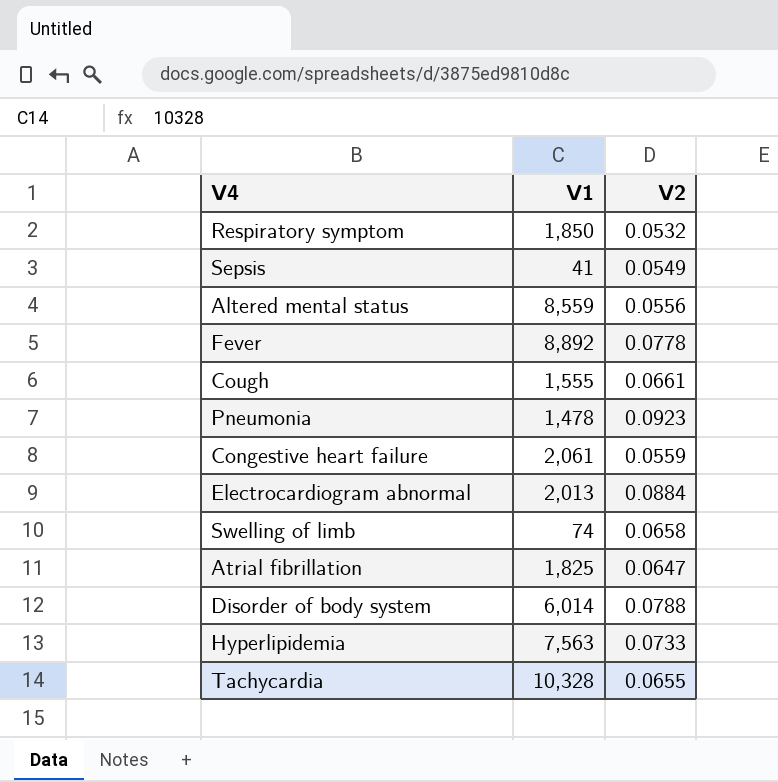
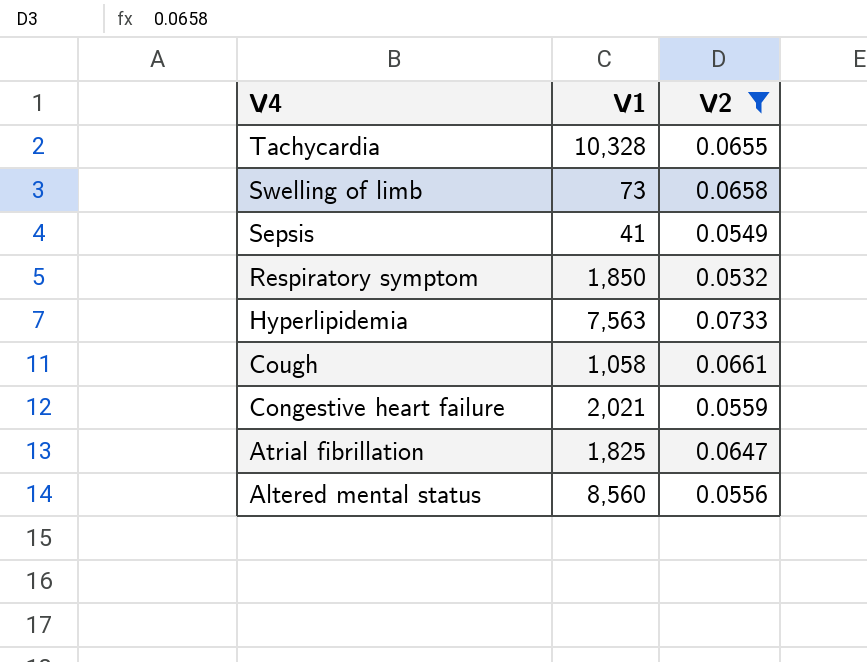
filter: none -> V2 <= 0.0733
row order: none -> V4 descending
Swelling of limb | V1: 74 -> 73
Cough | V1: 1,555 -> 1,058
Congestive heart failure | V1: 2,061 -> 2,021
Altered mental status | V1: 8,559 -> 8,560

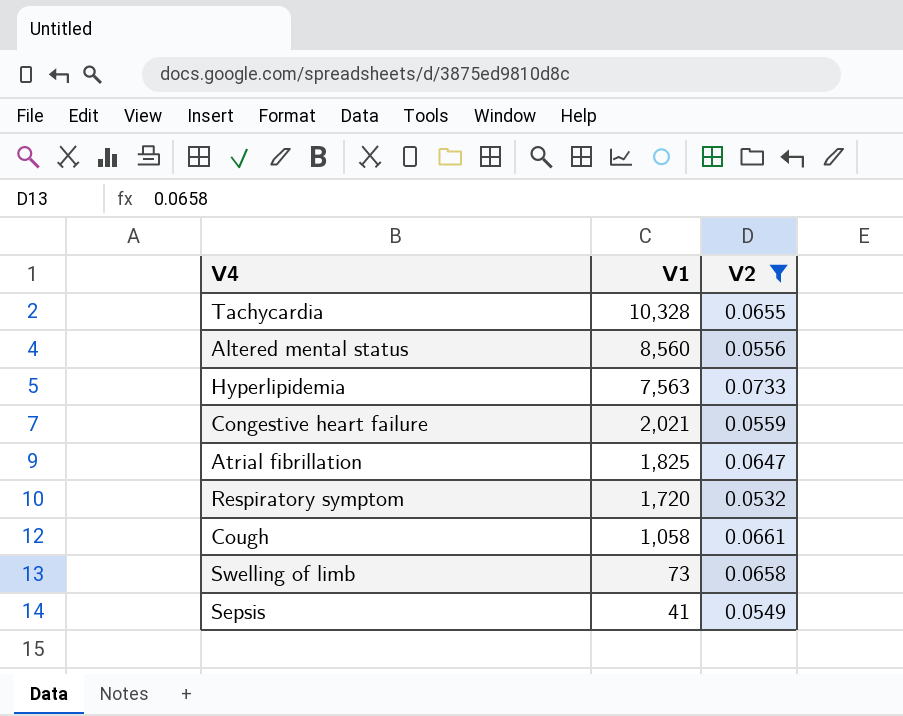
row order: V4 descending -> V1 descending
Respiratory symptom | V1: 1,850 -> 1,720

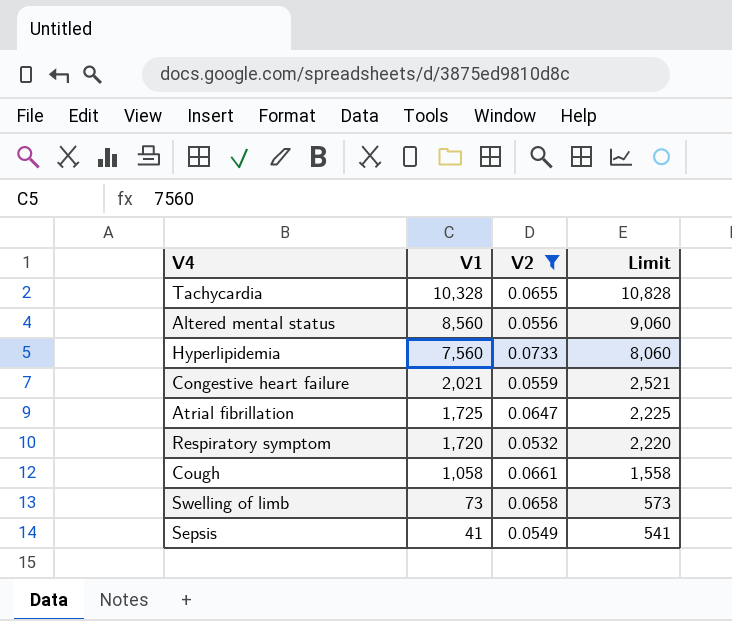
column Limit | formula: none -> [V1] + 500
Hyperlipidemia | V1: 7,563 -> 7,560
Atrial fibrillation | V1: 1,825 -> 1,725

